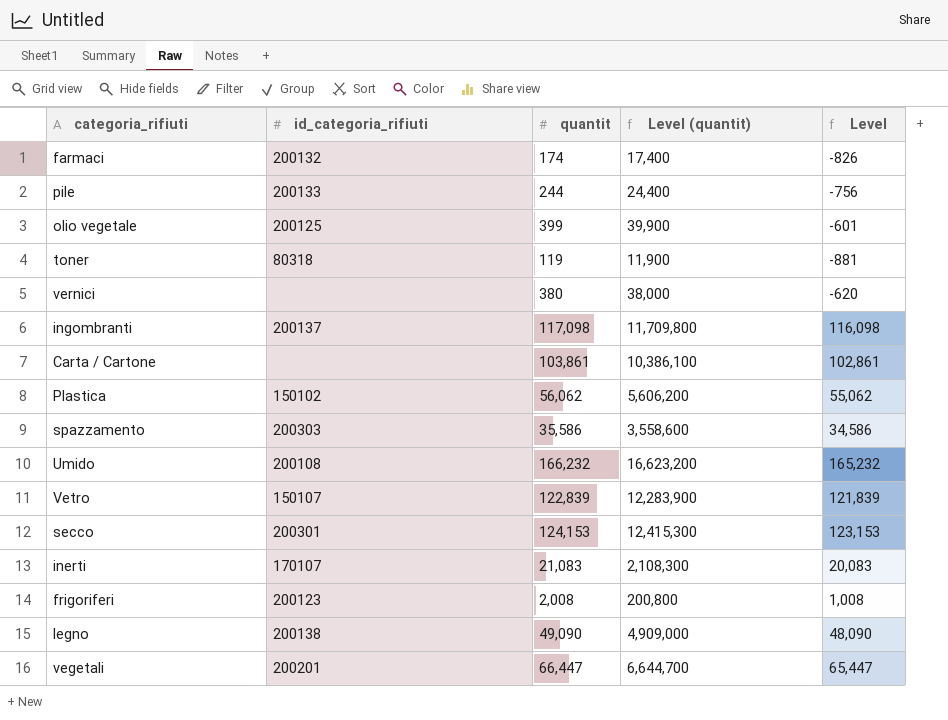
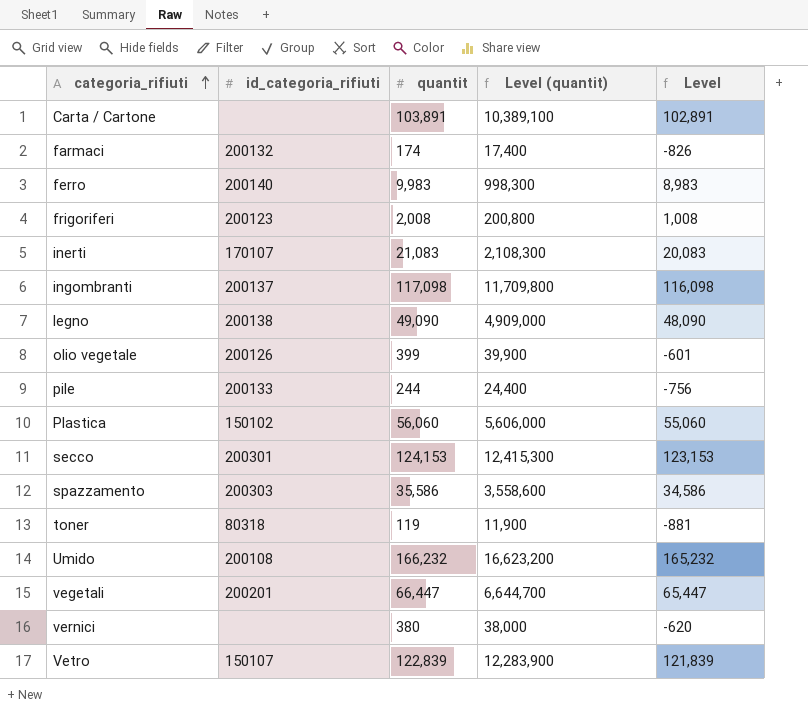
row order: none -> categoria_rifiuti ascending
Carta / Cartone | quantit: 103,861 -> 103,891
Carta / Cartone | Level (quantit): 10,386,100 -> 10,389,100
Carta / Cartone | Level: 102,861 -> 102,891
row ferro: none -> 200140 | 9,983 | 998,300 | 8,983
olio vegetale | id_categoria_rifiuti: 200125 -> 200126
Plastica | quantit: 56,062 -> 56,060
Plastica | Level (quantit): 5,606,200 -> 5,606,000
Plastica | Level: 55,062 -> 55,060

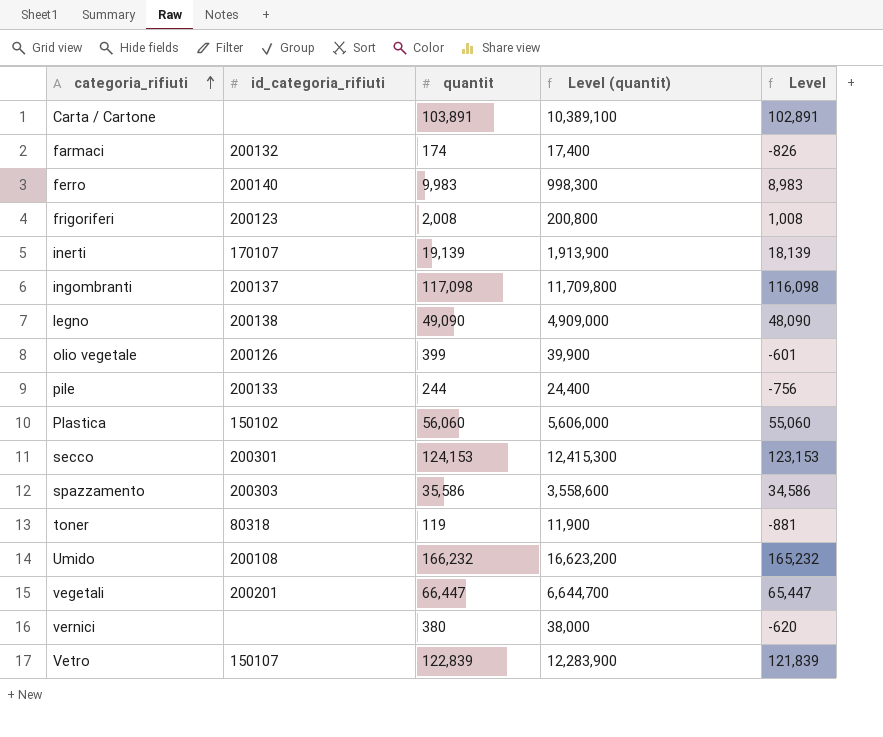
inerti | quantit: 21,083 -> 19,139
inerti | Level (quantit): 2,108,300 -> 1,913,900
inerti | Level: 20,083 -> 18,139

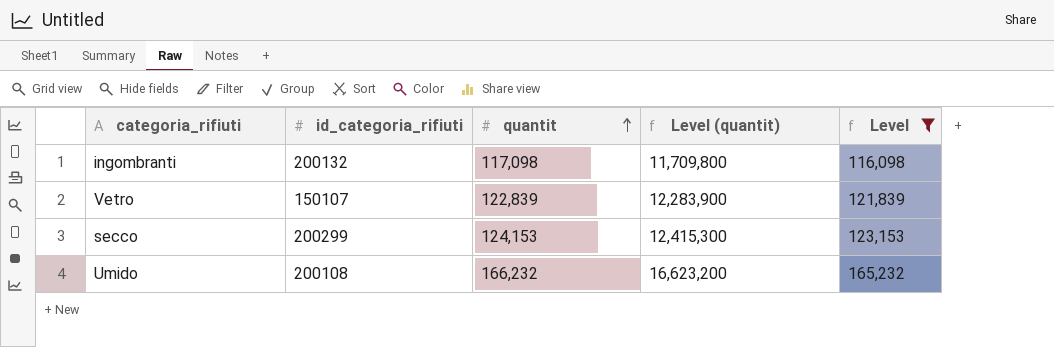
filter: none -> Level >= 116,098
row order: categoria_rifiuti ascending -> quantit ascending
ingombranti | id_categoria_rifiuti: 200137 -> 200132
secco | id_categoria_rifiuti: 200301 -> 200299

